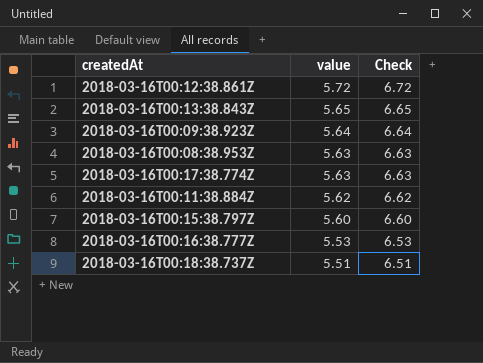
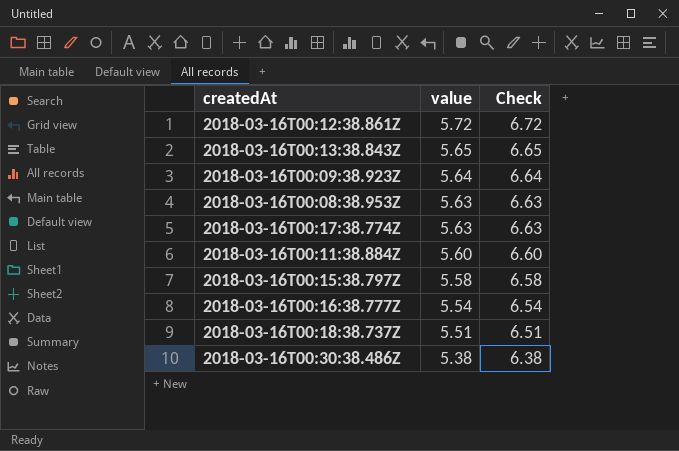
2018-03-16T00:11:38.884Z | value: 5.62 -> 5.60
2018-03-16T00:11:38.884Z | Check: 6.62 -> 6.60
2018-03-16T00:15:38.797Z | value: 5.60 -> 5.58
2018-03-16T00:15:38.797Z | Check: 6.60 -> 6.58
2018-03-16T00:16:38.777Z | value: 5.53 -> 5.54
2018-03-16T00:16:38.777Z | Check: 6.53 -> 6.54
row 2018-03-16T00:30:38.486Z: none -> 5.38 | 6.38

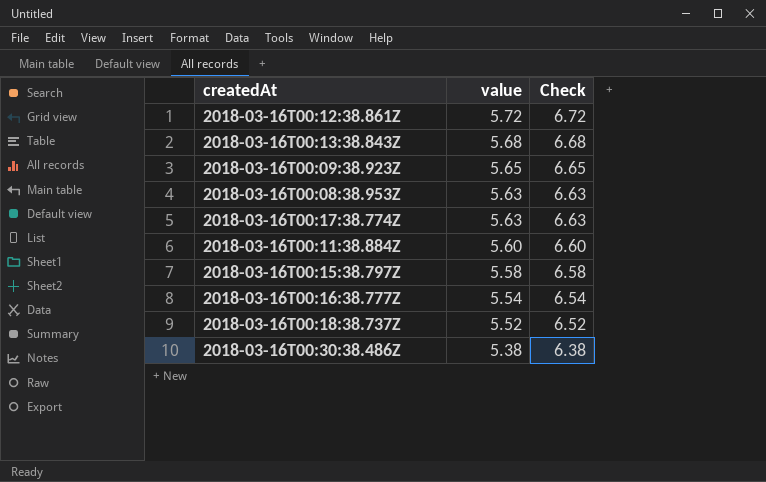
2018-03-16T00:13:38.843Z | value: 5.65 -> 5.68
2018-03-16T00:13:38.843Z | Check: 6.65 -> 6.68
2018-03-16T00:09:38.923Z | value: 5.64 -> 5.65
2018-03-16T00:09:38.923Z | Check: 6.64 -> 6.65
2018-03-16T00:18:38.737Z | value: 5.51 -> 5.52
2018-03-16T00:18:38.737Z | Check: 6.51 -> 6.52

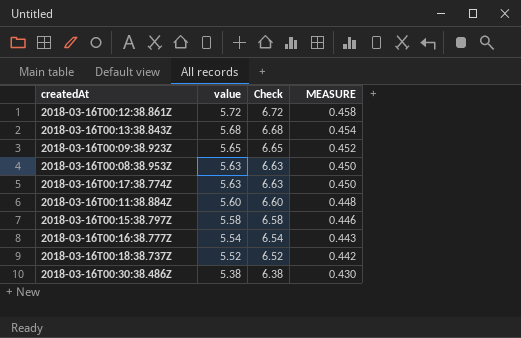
column MEASURE | formula: none -> [value] * 0.08

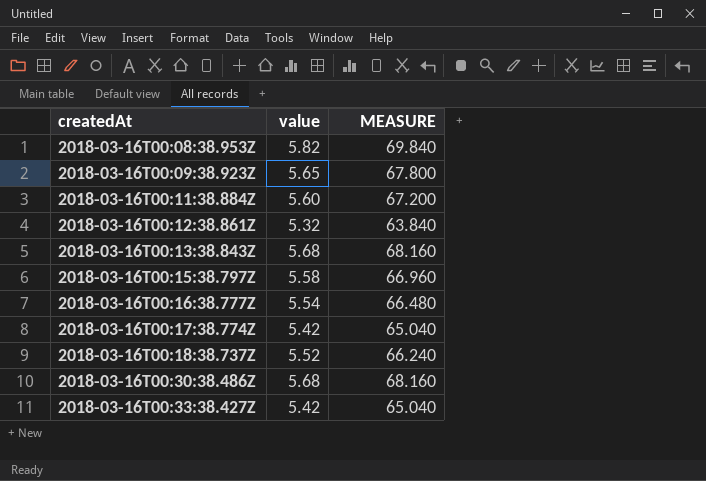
row order: value descending -> createdAt ascending
column Check | formula: [value] + 1 -> none
column MEASURE | formula: [value] * 0.08 -> [value] * 12
2018-03-16T00:08:38.953Z | value: 5.63 -> 5.82
2018-03-16T00:12:38.861Z | value: 5.72 -> 5.32
2018-03-16T00:17:38.774Z | value: 5.63 -> 5.42
2018-03-16T00:30:38.486Z | value: 5.38 -> 5.68
row 2018-03-16T00:33:38.427Z: none -> 5.42 | 65.040

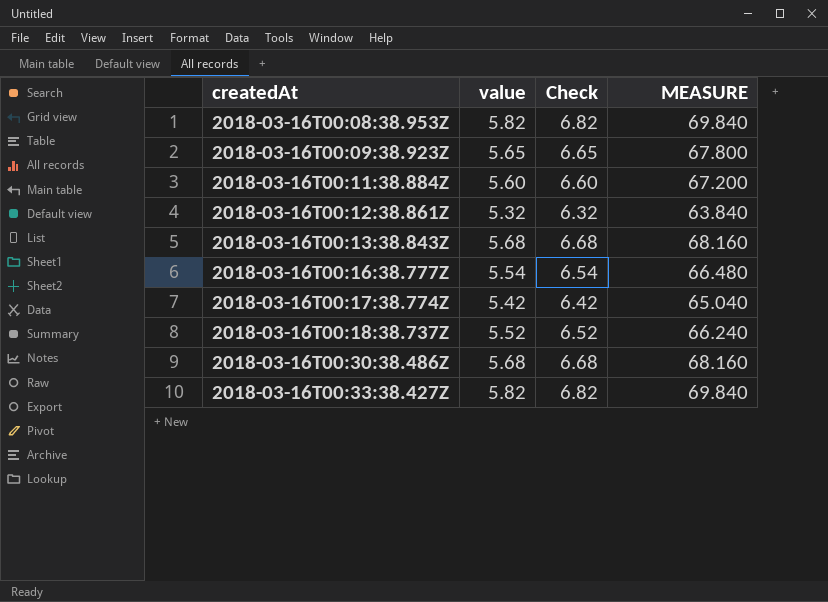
column Check | formula: none -> [value] + 1
row 2018-03-16T00:15:38.797Z: 5.58 | 66.960 -> none
2018-03-16T00:33:38.427Z | value: 5.42 -> 5.82
2018-03-16T00:33:38.427Z | MEASURE: 65.040 -> 69.840

